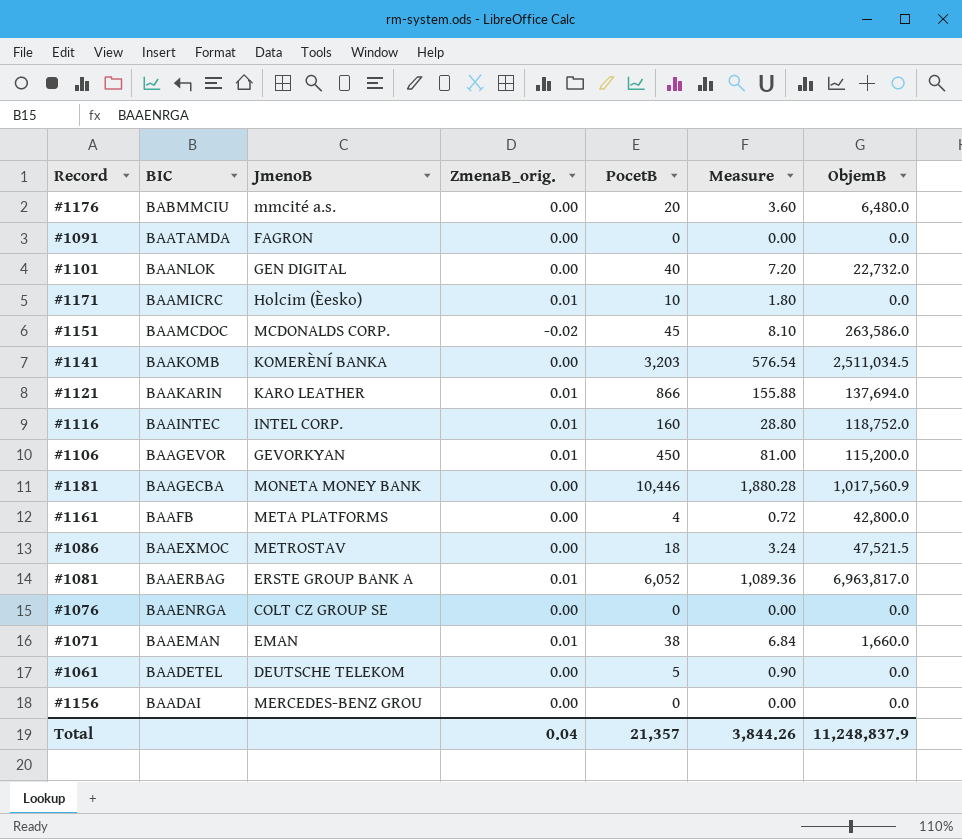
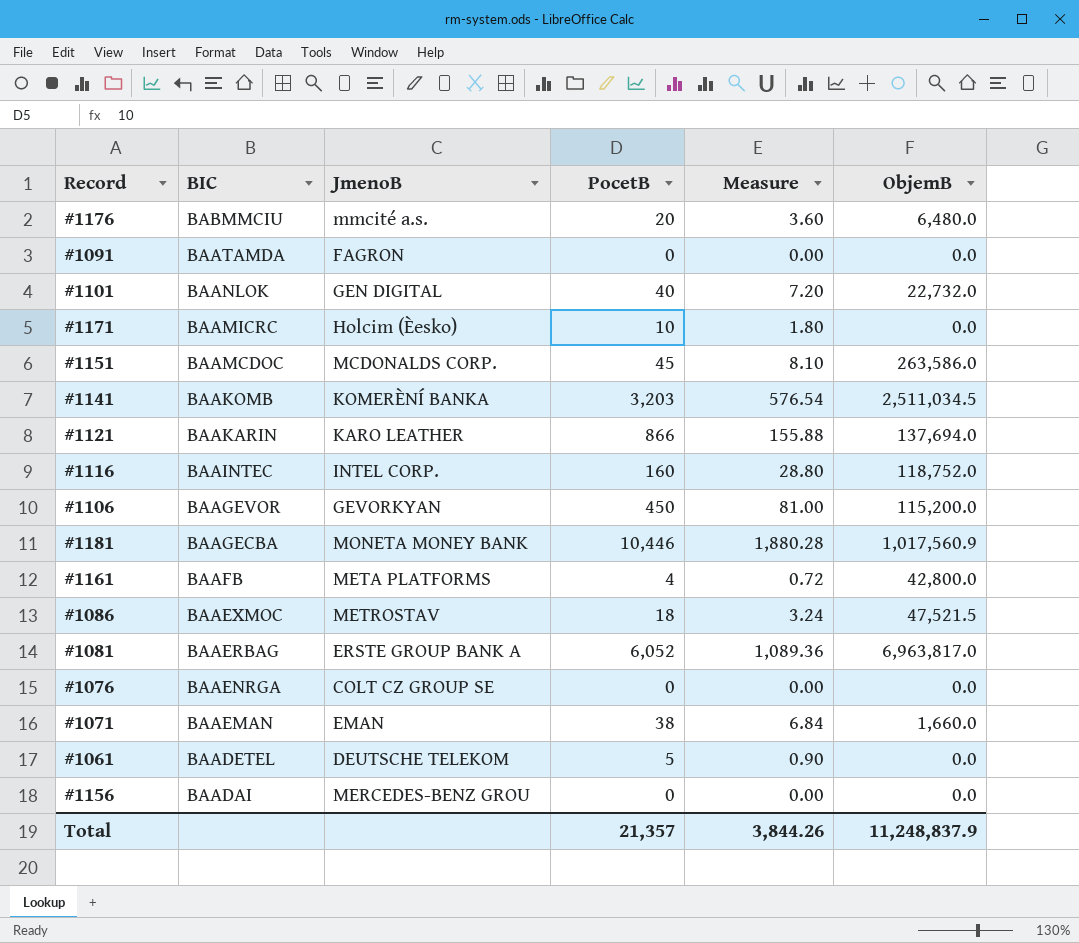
column ZmenaB_orig. | position: 4 -> none

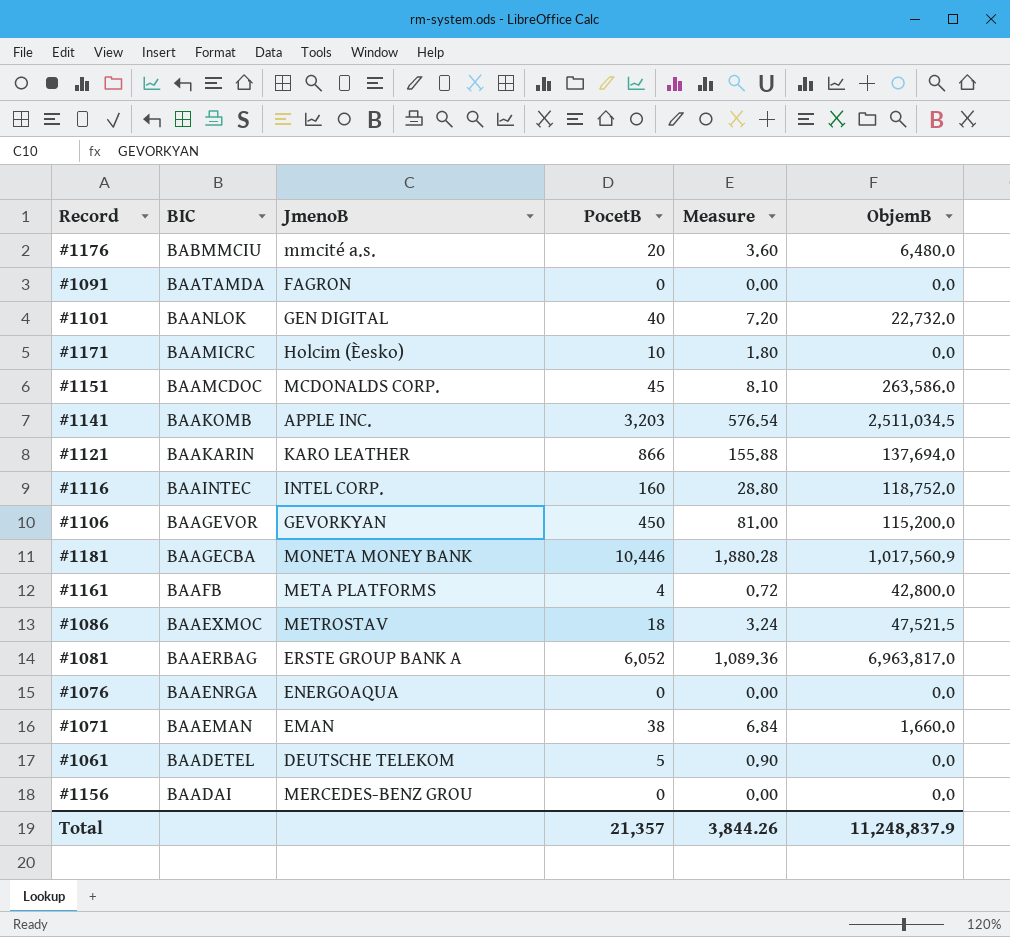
#1141 | JmenoB: KOMERÈNÍ BANKA -> APPLE INC.
#1076 | JmenoB: COLT CZ GROUP SE -> ENERGOAQUA

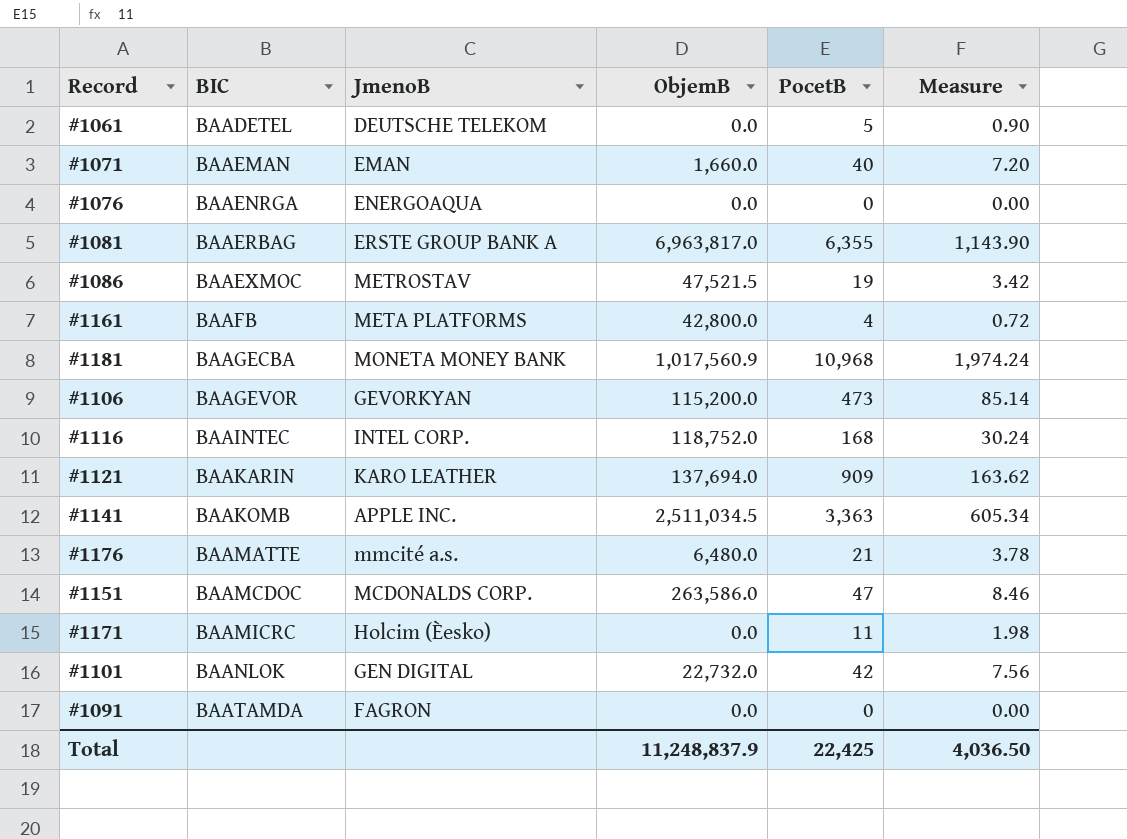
row order: BIC descending -> BIC ascending
column ObjemB | position: 6 -> 4
row #1156: BAADAI | MERCEDES-BENZ GROU | 0 | 0.00 | 0.0 -> none
#1071 | PocetB: 38 -> 40
#1071 | Measure: 6.84 -> 7.20
#1081 | PocetB: 6,052 -> 6,355
#1081 | Measure: 1,089.36 -> 1,143.90
#1086 | PocetB: 18 -> 19
#1086 | Measure: 3.24 -> 3.42
#1181 | PocetB: 10,446 -> 10,968
#1181 | Measure: 1,880.28 -> 1,974.24
#1106 | PocetB: 450 -> 473
#1106 | Measure: 81.00 -> 85.14
#1116 | PocetB: 160 -> 168
#1116 | Measure: 28.80 -> 30.24
#1121 | PocetB: 866 -> 909
#1121 | Measure: 155.88 -> 163.62
#1141 | PocetB: 3,203 -> 3,363
#1141 | Measure: 576.54 -> 605.34
#1176 | BIC: BABMMCIU -> BAAMATTE
#1176 | PocetB: 20 -> 21
#1176 | Measure: 3.60 -> 3.78
#1151 | PocetB: 45 -> 47
#1151 | Measure: 8.10 -> 8.46
#1171 | PocetB: 10 -> 11
#1171 | Measure: 1.80 -> 1.98
#1101 | PocetB: 40 -> 42
#1101 | Measure: 7.20 -> 7.56
Total | PocetB: 21,357 -> 22,425
Total | Measure: 3,844.26 -> 4,036.50

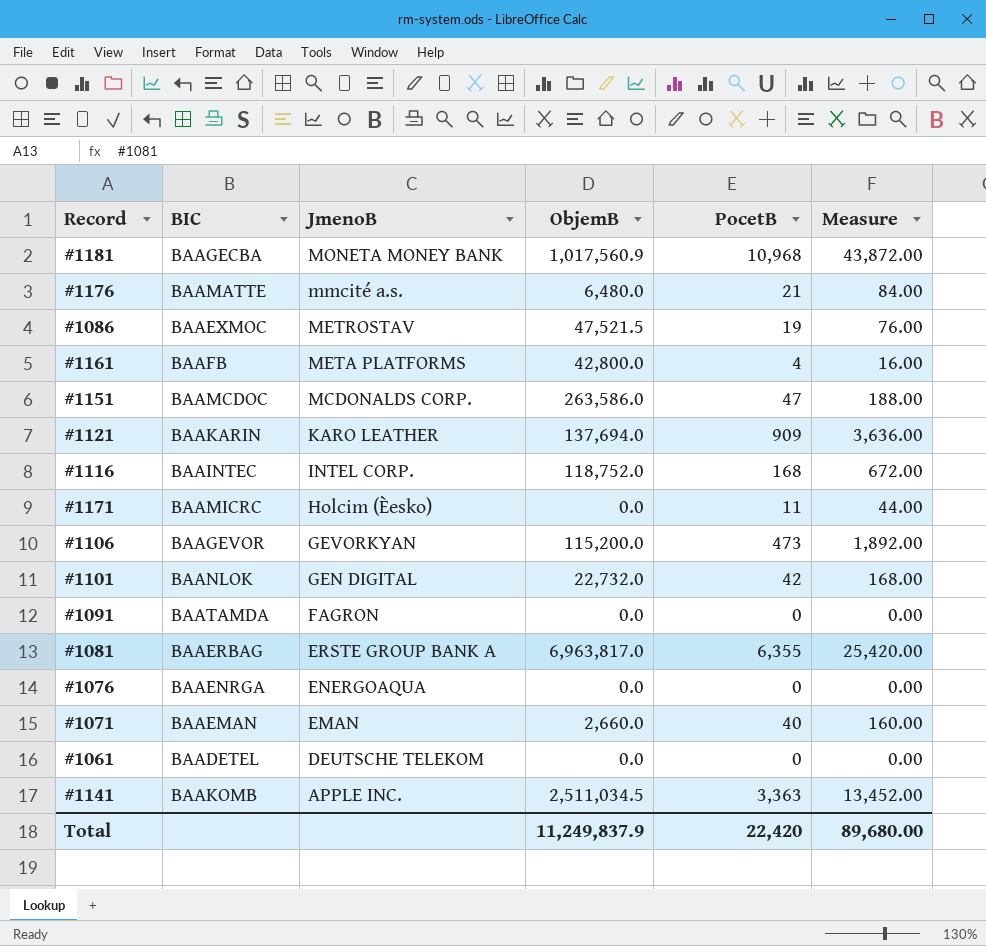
row order: BIC ascending -> JmenoB descending
column Measure | formula: [PocetB] * 0.18 -> [PocetB] * 4
#1071 | ObjemB: 1,660.0 -> 2,660.0
#1061 | PocetB: 5 -> 0
Total | ObjemB: 11,248,837.9 -> 11,249,837.9
Total | PocetB: 22,425 -> 22,420
Total | Measure: 4,036.50 -> 89,680.00

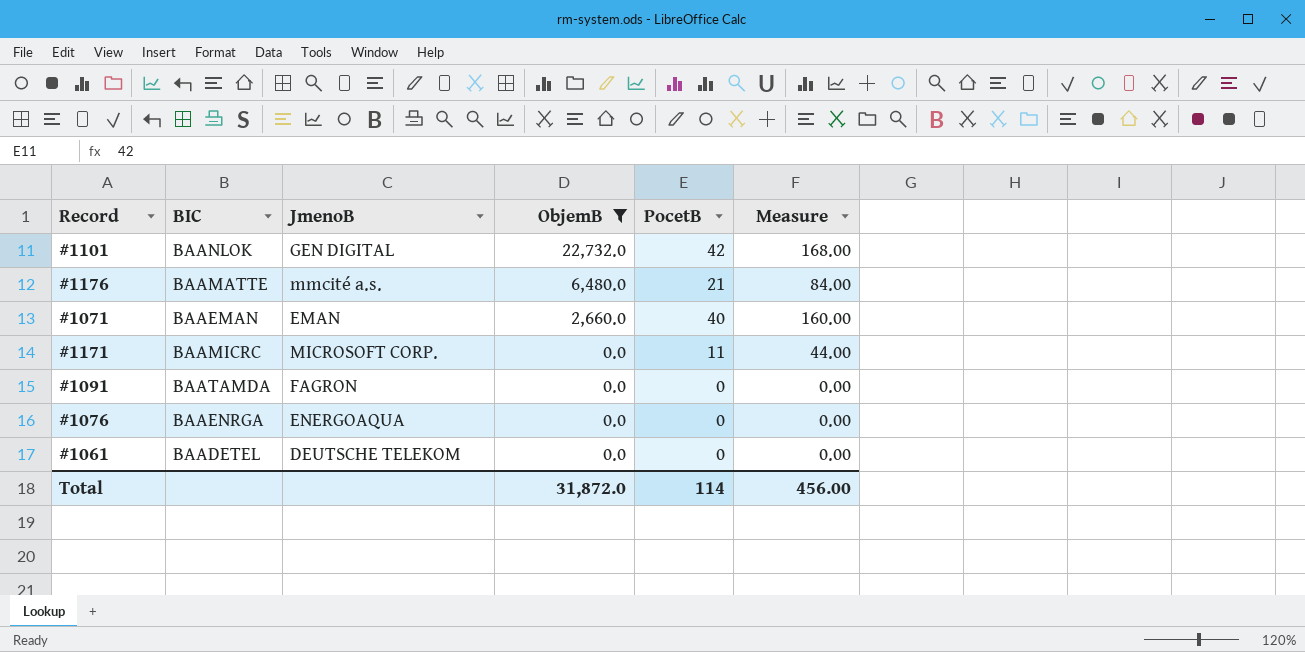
filter: none -> ObjemB <= 22,732.0
row order: JmenoB descending -> ObjemB descending
#1171 | JmenoB: Holcim (Èesko) -> MICROSOFT CORP.
Total | ObjemB: 11,249,837.9 -> 31,872.0
Total | PocetB: 22,420 -> 114
Total | Measure: 89,680.00 -> 456.00

